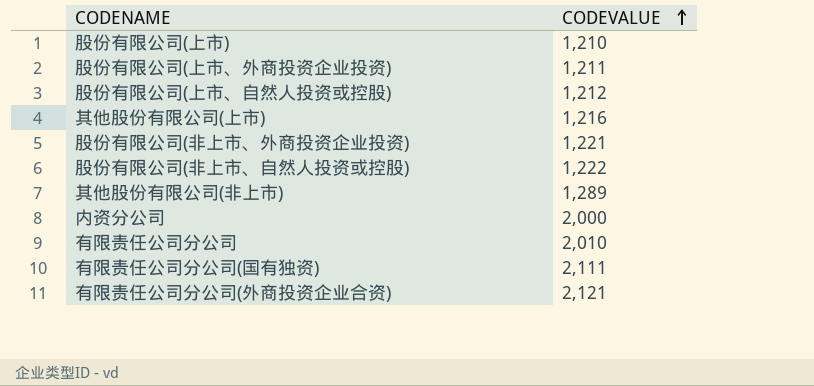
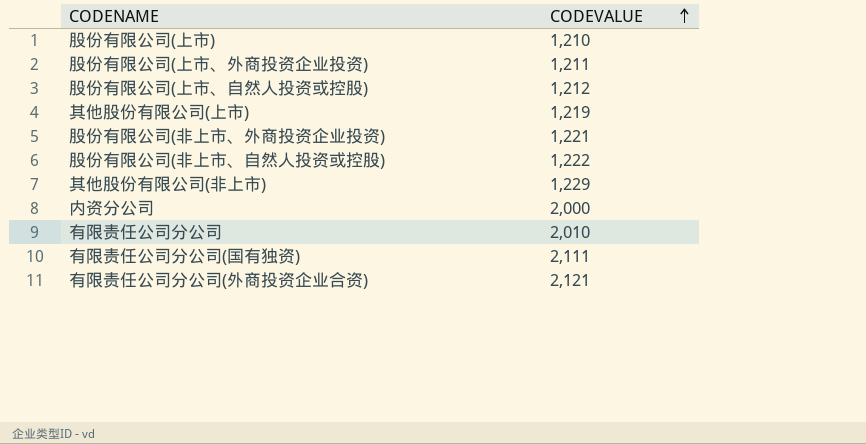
其他股份有限公司(上市) | CODEVALUE: 1,216 -> 1,219
其他股份有限公司(非上市) | CODEVALUE: 1,289 -> 1,229

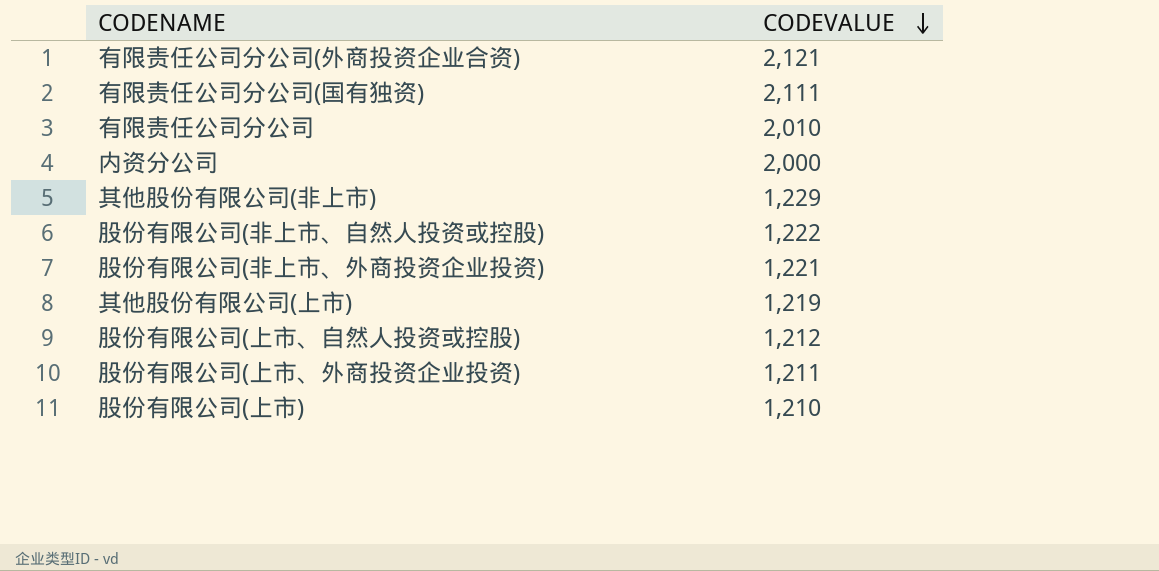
row order: CODEVALUE ascending -> CODEVALUE descending

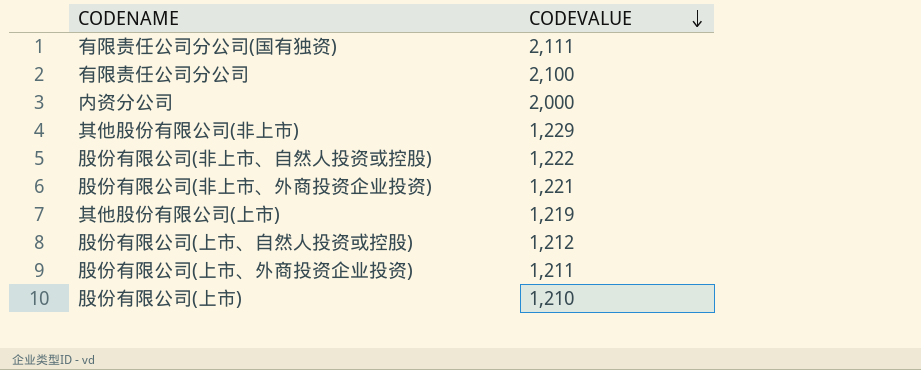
row 有限责任公司分公司(外商投资企业合资): 2,121 -> none
有限责任公司分公司 | CODEVALUE: 2,010 -> 2,100

